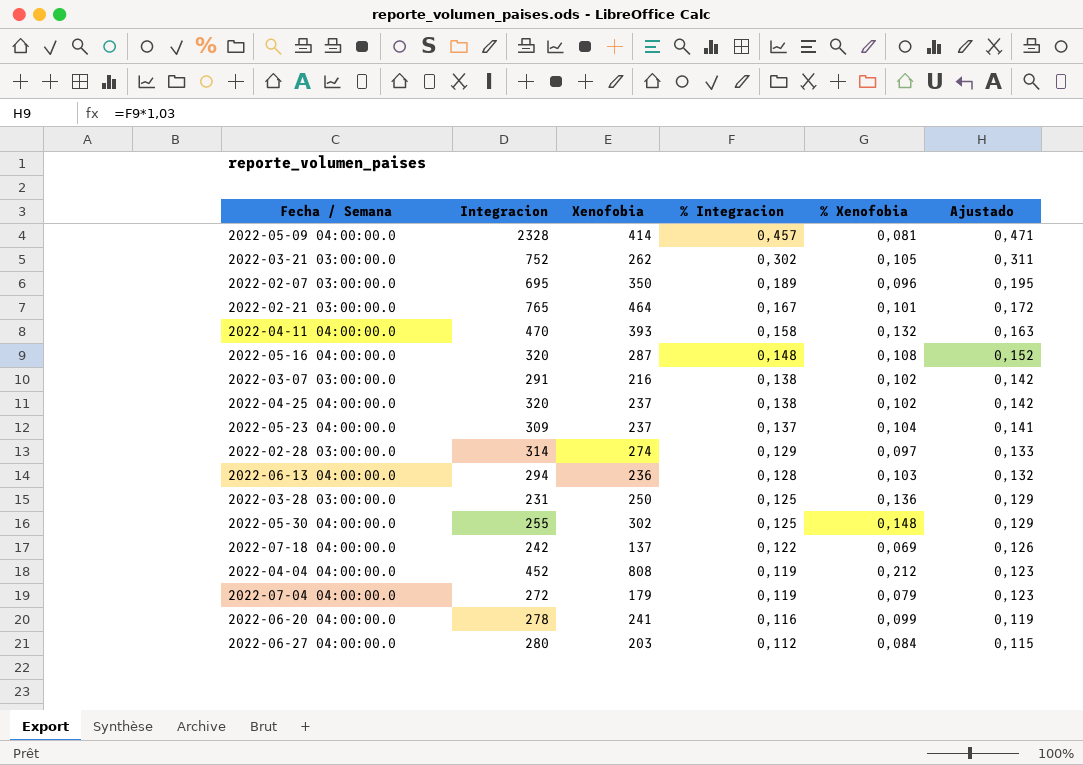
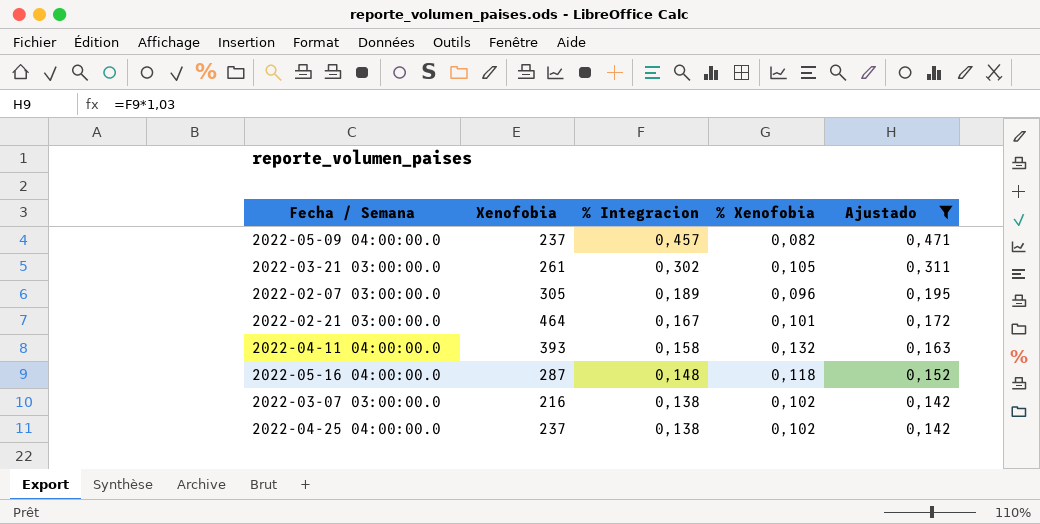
filter: none -> Ajustado >= 0,142
column Integracion | position: 2 -> none
2022-05-09 04:00:00.0 | Xenofobia: 414 -> 237
2022-05-09 04:00:00.0 | % Xenofobia: 0,081 -> 0,082
2022-03-21 03:00:00.0 | Xenofobia: 262 -> 261
2022-02-07 03:00:00.0 | Xenofobia: 350 -> 305
2022-05-16 04:00:00.0 | % Xenofobia: 0,108 -> 0,118

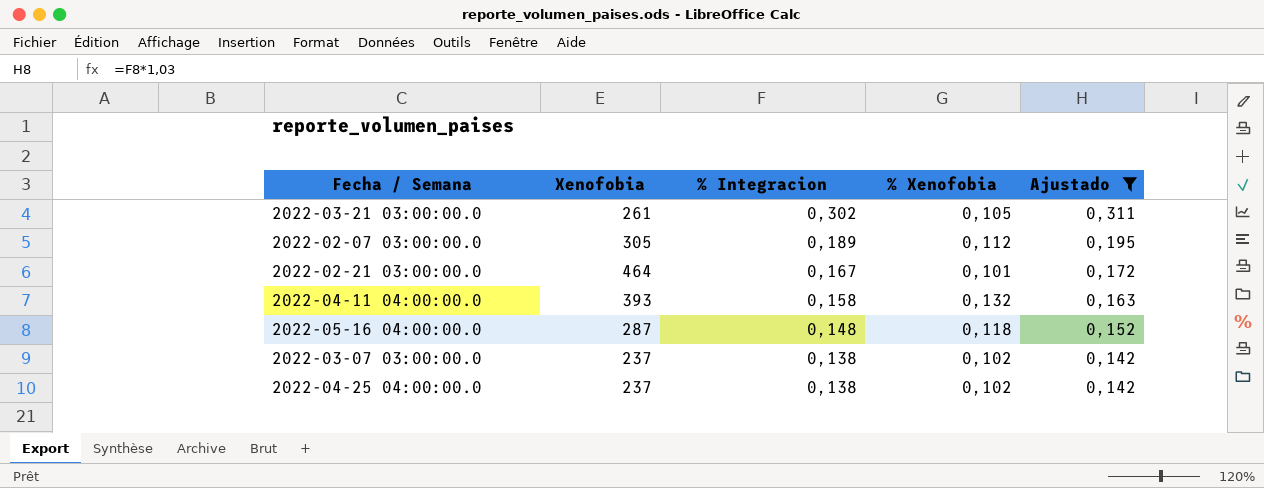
row 2022-05-09 04:00:00.0: 237 | 0,457 | 0,082 | 0,471 -> none
2022-02-07 03:00:00.0 | % Xenofobia: 0,096 -> 0,112
2022-03-07 03:00:00.0 | Xenofobia: 216 -> 237

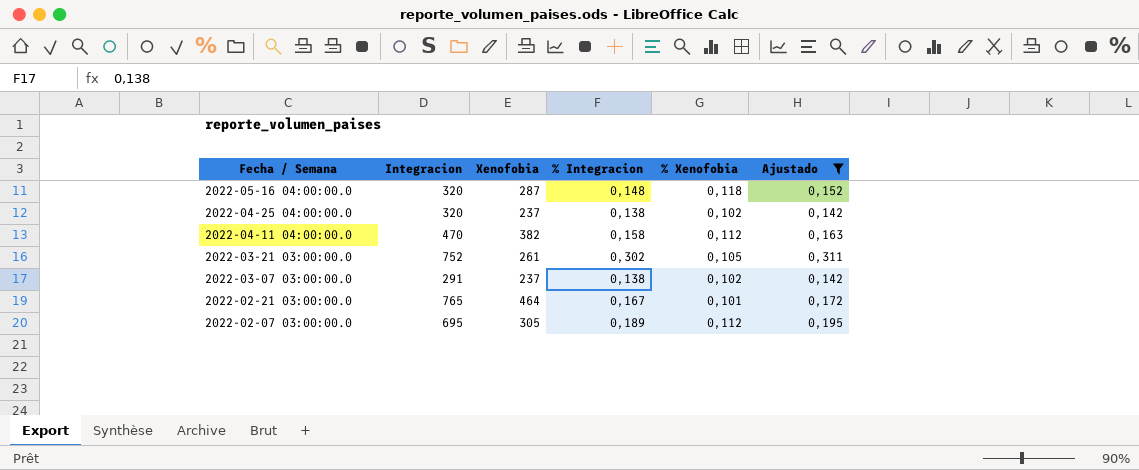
row order: % Integracion descending -> Fecha / Semana descending
column Integracion | position: none -> 2
2022-04-11 04:00:00.0 | Xenofobia: 393 -> 382
2022-04-11 04:00:00.0 | % Xenofobia: 0,132 -> 0,112

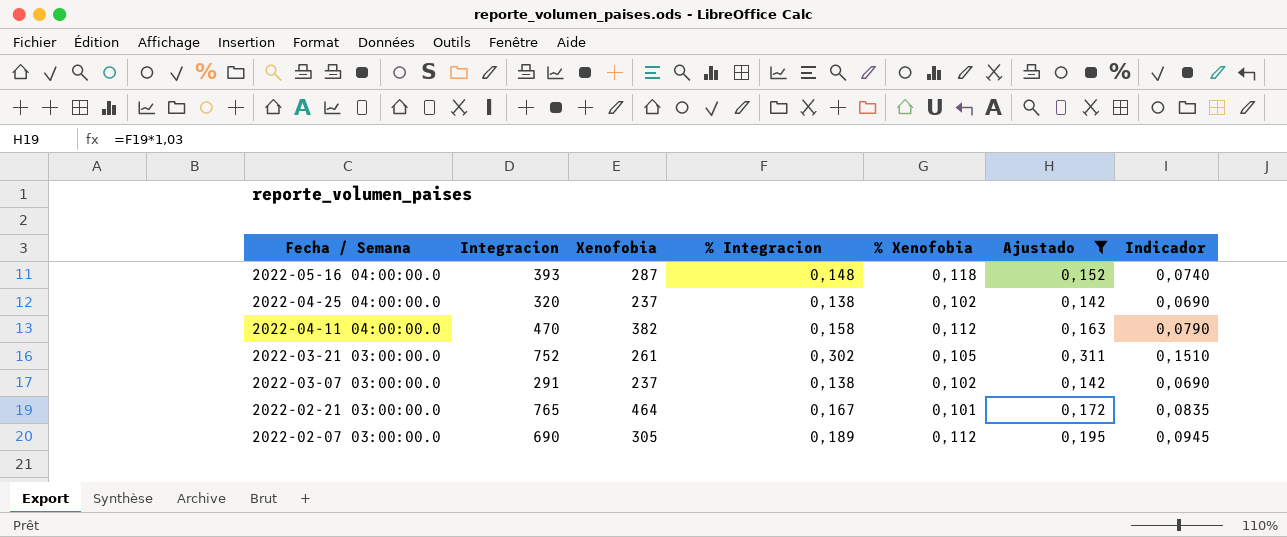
column Indicador | formula: none -> [% Integracion] * 0,5
2022-05-16 04:00:00.0 | Integracion: 320 -> 393
2022-02-07 03:00:00.0 | Integracion: 695 -> 690

